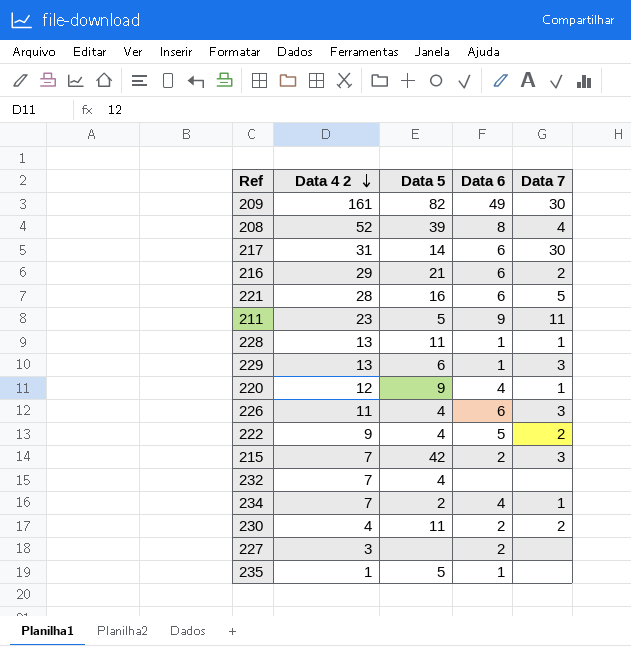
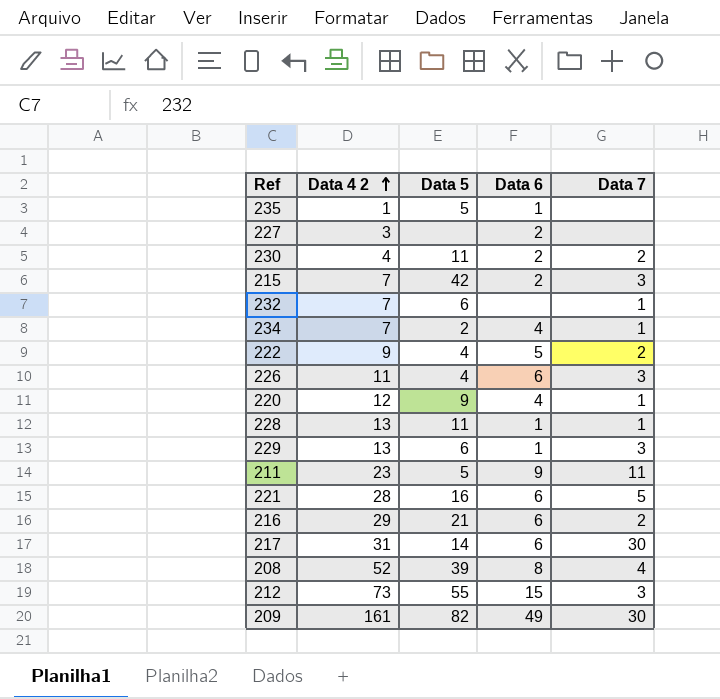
row order: Data 4 2 descending -> Data 4 2 ascending
232 | Data 5: 4 -> 6
232 | Data 7: none -> 1
row 212: none -> 73 | 55 | 15 | 3

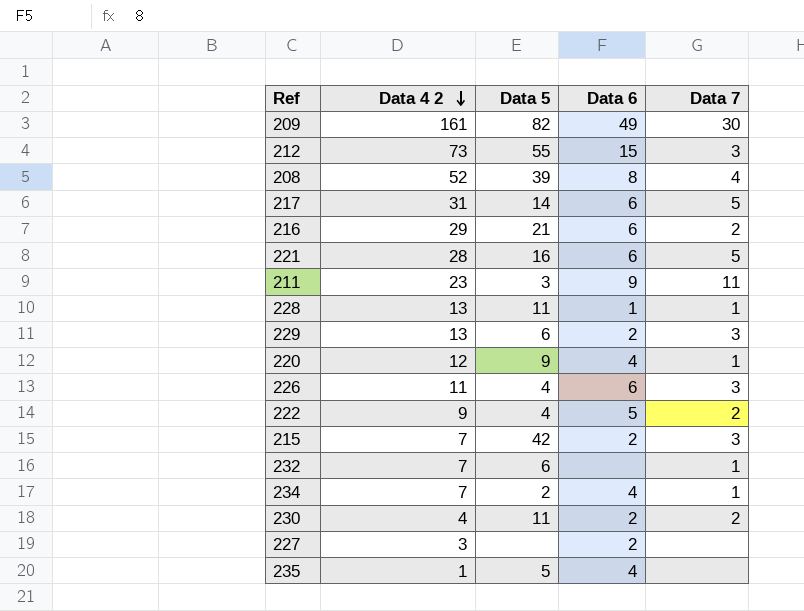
row order: Data 4 2 ascending -> Data 4 2 descending
217 | Data 7: 30 -> 5
211 | Data 5: 5 -> 3
229 | Data 6: 1 -> 2
235 | Data 6: 1 -> 4

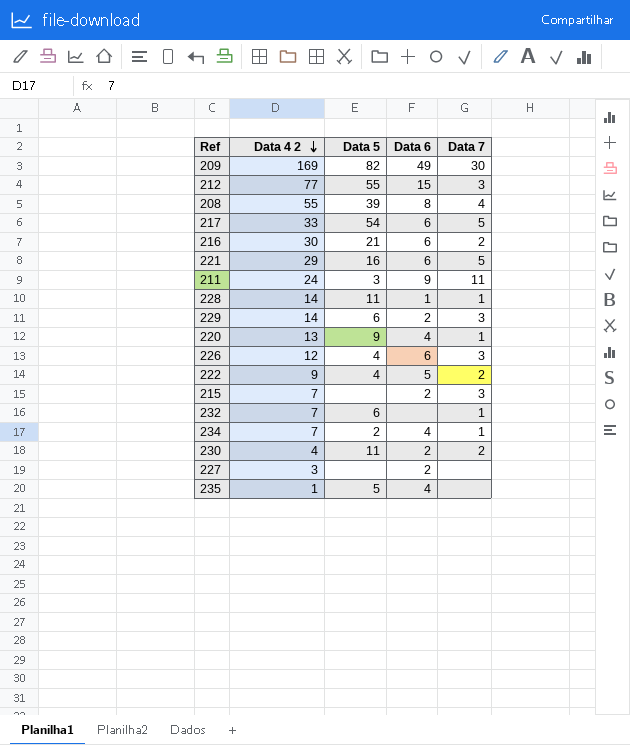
209 | Data 4 2: 161 -> 169
212 | Data 4 2: 73 -> 77
208 | Data 4 2: 52 -> 55
217 | Data 4 2: 31 -> 33
217 | Data 5: 14 -> 54
216 | Data 4 2: 29 -> 30
221 | Data 4 2: 28 -> 29
211 | Data 4 2: 23 -> 24
228 | Data 4 2: 13 -> 14
229 | Data 4 2: 13 -> 14
220 | Data 4 2: 12 -> 13
226 | Data 4 2: 11 -> 12
215 | Data 5: 42 -> none

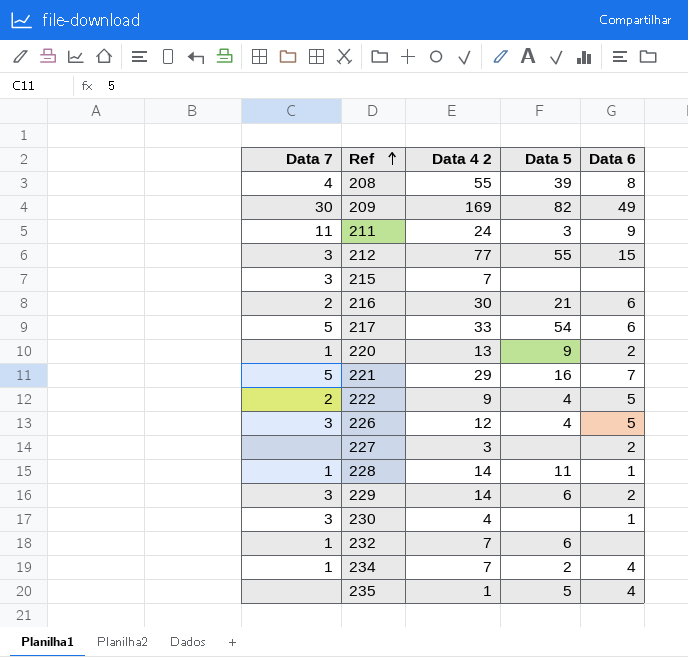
row order: Data 4 2 descending -> Ref ascending
column Data 7 | position: 5 -> 1
215 | Data 6: 2 -> none
220 | Data 6: 4 -> 2
221 | Data 6: 6 -> 7
226 | Data 6: 6 -> 5
230 | Data 7: 2 -> 3
230 | Data 5: 11 -> none
230 | Data 6: 2 -> 1

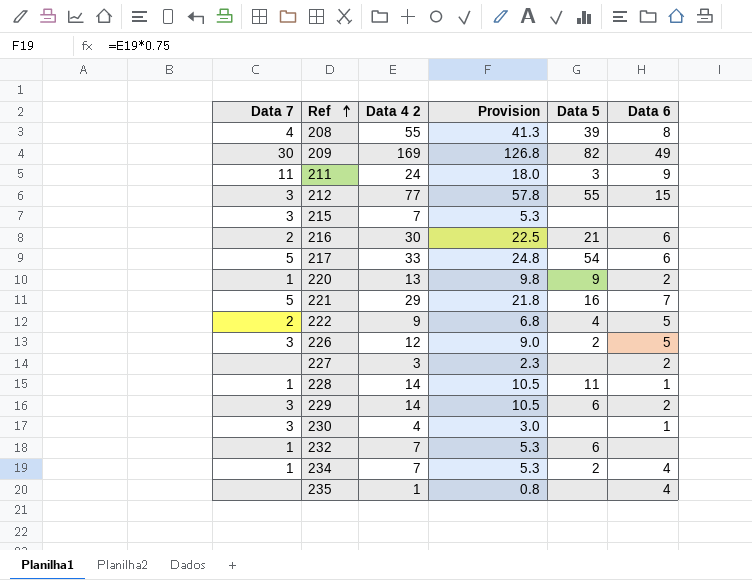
column Provision | formula: none -> [Data 4 2] * 0.75
226 | Data 5: 4 -> 2
235 | Data 5: 5 -> none

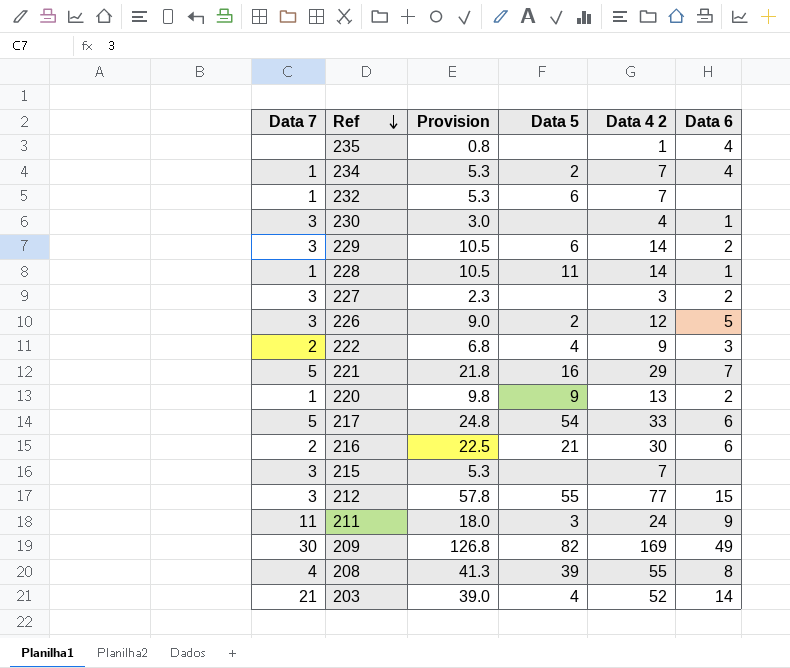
row order: Ref ascending -> Ref descending
column Data 4 2 | position: 3 -> 5
227 | Data 7: none -> 3
222 | Data 6: 5 -> 3
row 203: none -> 21 | 39.0 | 4 | 52 | 14

